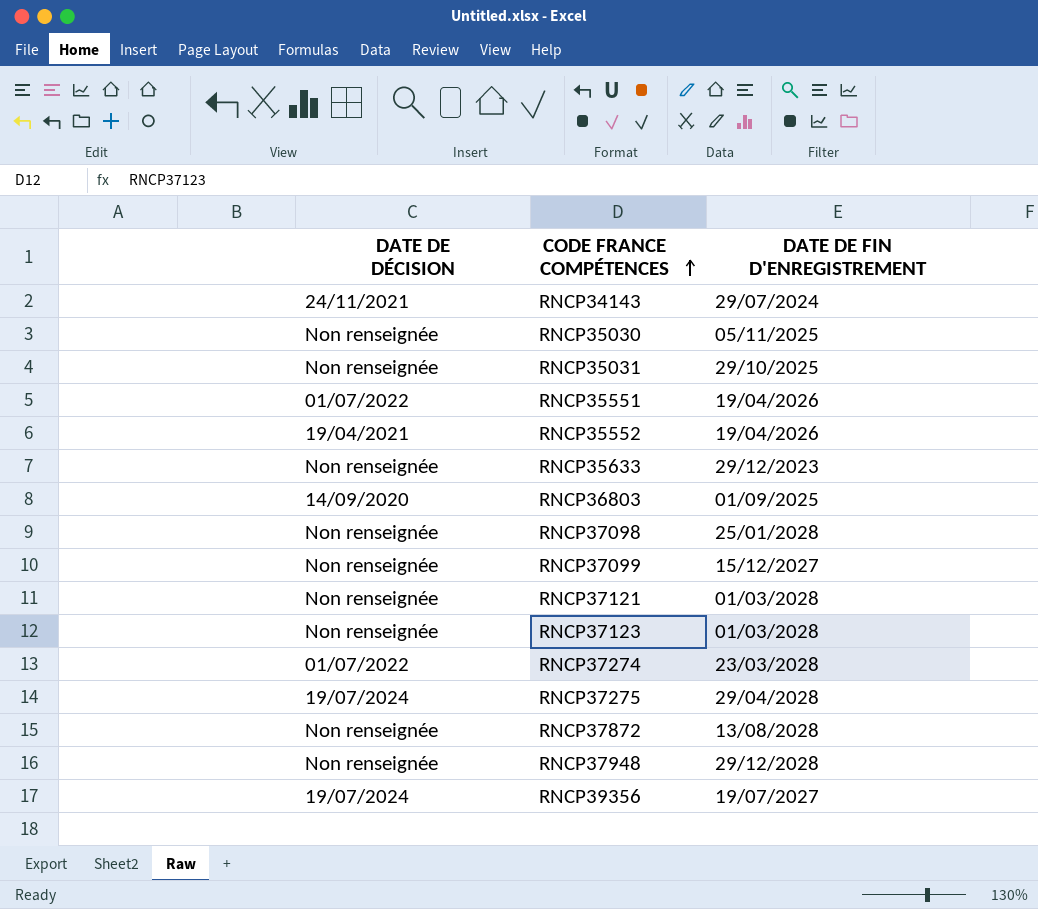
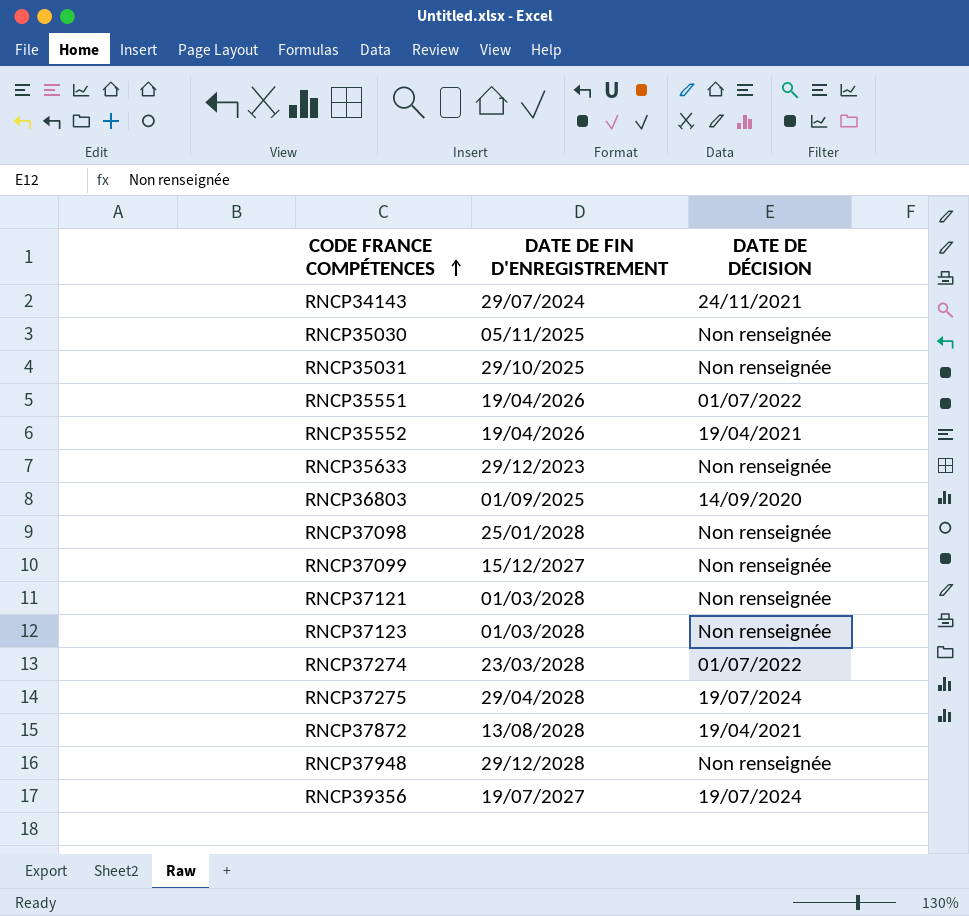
column DATE DE DÉCISION | position: 1 -> 3
RNCP37872 | DATE DE DÉCISION: Non renseignée -> 19/04/2021

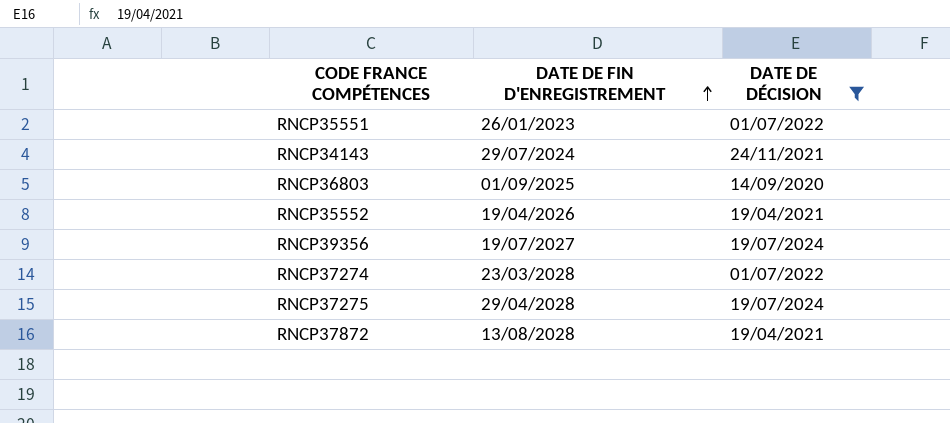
filter: none -> DATE DE DÉCISION != Non renseignée
row order: CODE FRANCE COMPÉTENCES ascending -> DATE DE FIN D'ENREGISTREMENT ascending
RNCP35551 | DATE DE FIN D'ENREGISTREMENT: 19/04/2026 -> 26/01/2023

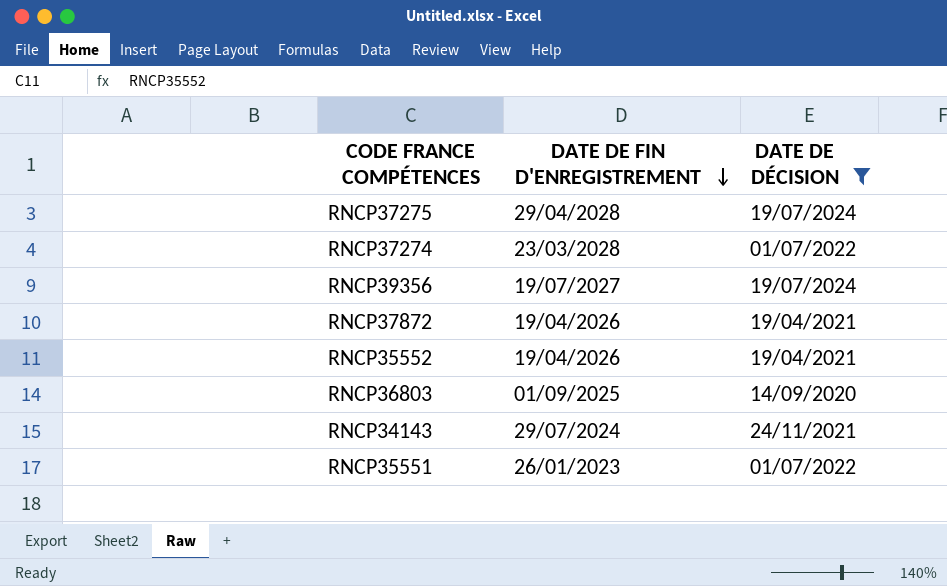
row order: DATE DE FIN D'ENREGISTREMENT ascending -> DATE DE FIN D'ENREGISTREMENT descending
RNCP37872 | DATE DE FIN D'ENREGISTREMENT: 13/08/2028 -> 19/04/2026

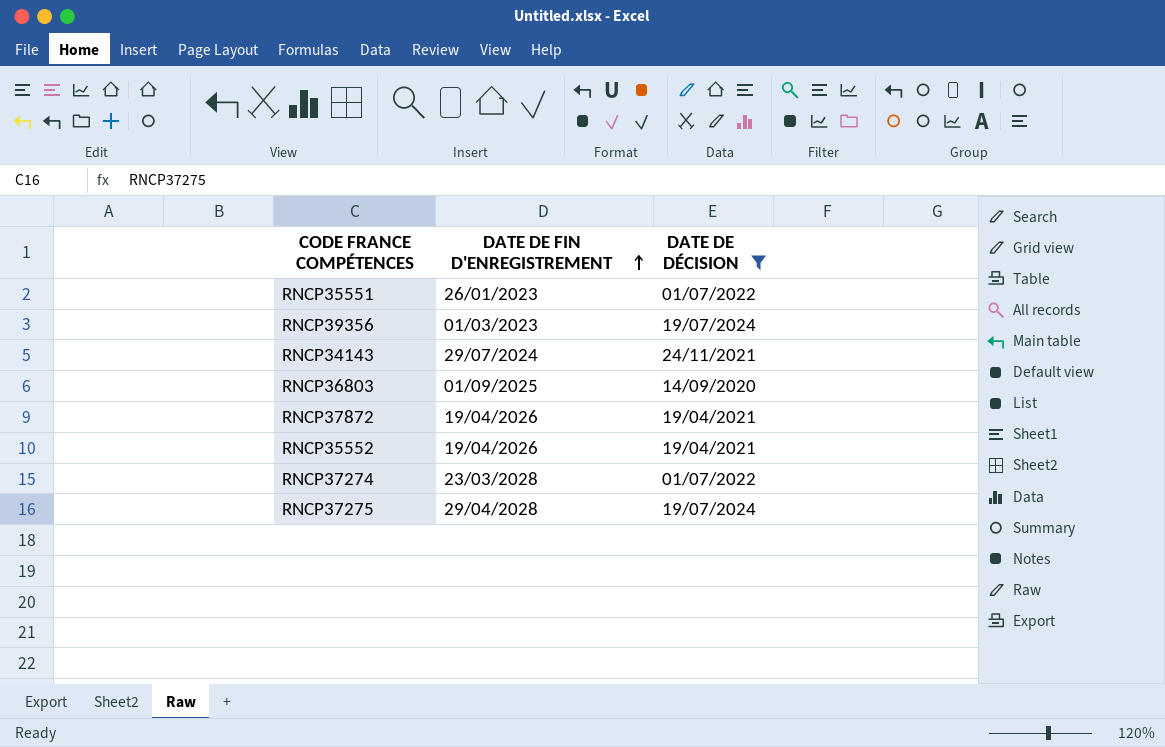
row order: DATE DE FIN D'ENREGISTREMENT descending -> DATE DE FIN D'ENREGISTREMENT ascending
RNCP39356 | DATE DE FIN D'ENREGISTREMENT: 19/07/2027 -> 01/03/2023

